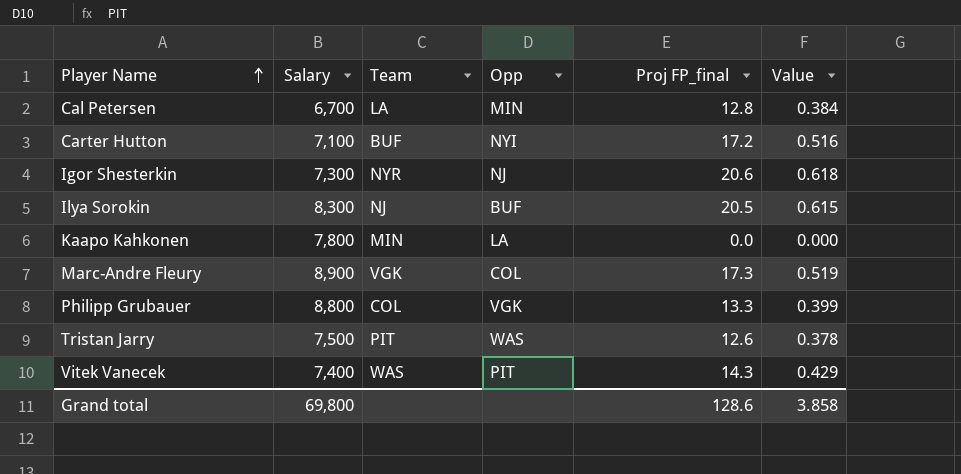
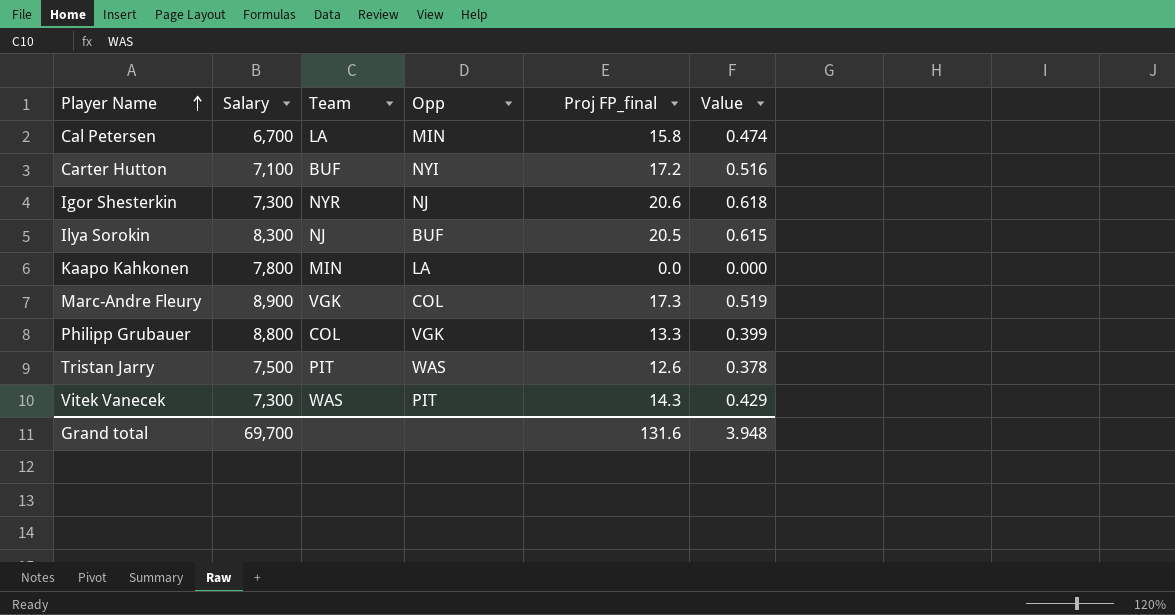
Cal Petersen | Proj FP_final: 12.8 -> 15.8
Cal Petersen | Value: 0.384 -> 0.474
Vitek Vanecek | Salary: 7,400 -> 7,300
Grand total | Salary: 69,800 -> 69,700
Grand total | Proj FP_final: 128.6 -> 131.6
Grand total | Value: 3.858 -> 3.948

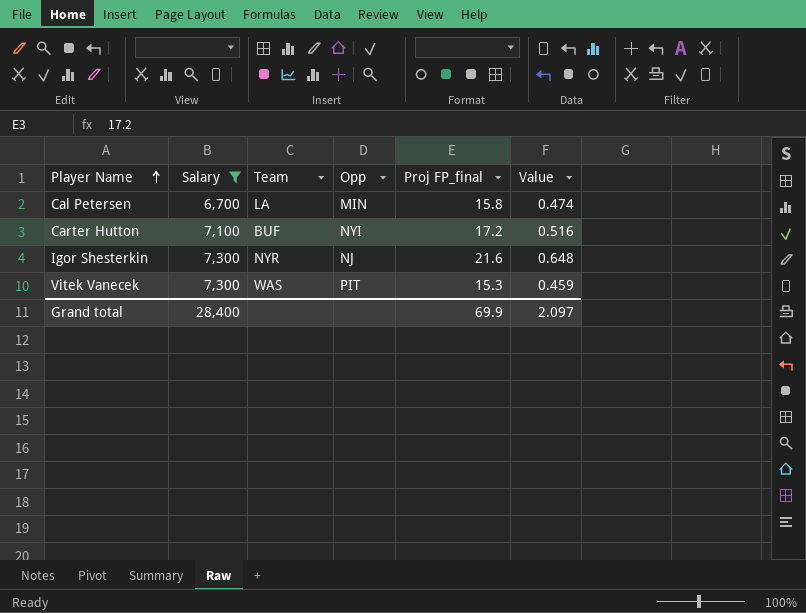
filter: none -> Salary <= 7,300
Igor Shesterkin | Proj FP_final: 20.6 -> 21.6
Igor Shesterkin | Value: 0.618 -> 0.648
Vitek Vanecek | Proj FP_final: 14.3 -> 15.3
Vitek Vanecek | Value: 0.429 -> 0.459
Grand total | Salary: 69,700 -> 28,400
Grand total | Proj FP_final: 131.6 -> 69.9
Grand total | Value: 3.948 -> 2.097

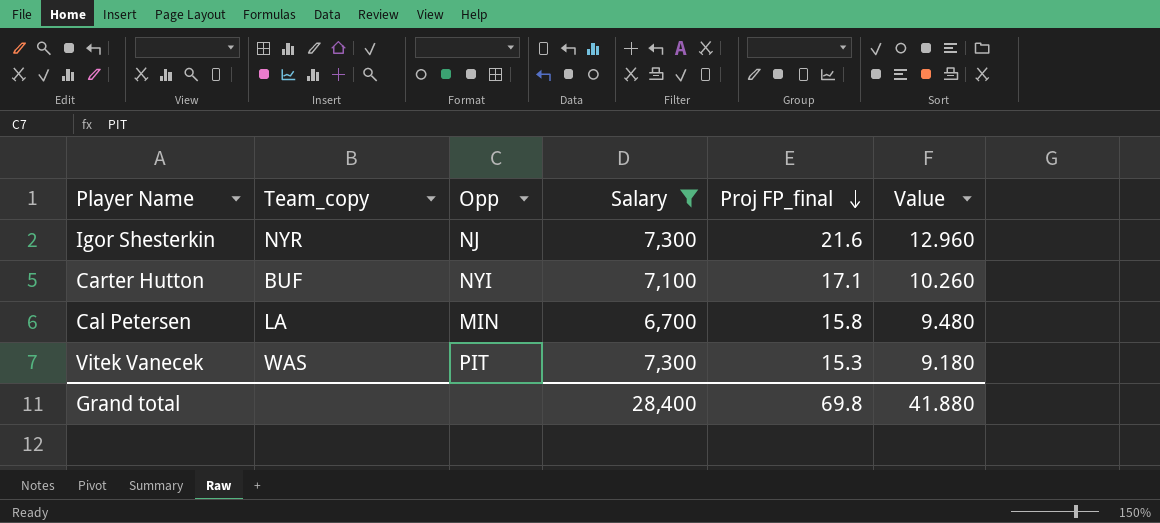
row order: Player Name ascending -> Proj FP_final descending
column name: Team -> Team_copy
column Salary | position: 2 -> 4
column Value | formula: [Proj FP_final] * 0.03 -> [Proj FP_final] * 0.6
Carter Hutton | Proj FP_final: 17.2 -> 17.1
Grand total | Proj FP_final: 69.9 -> 69.8
Grand total | Value: 2.097 -> 41.880

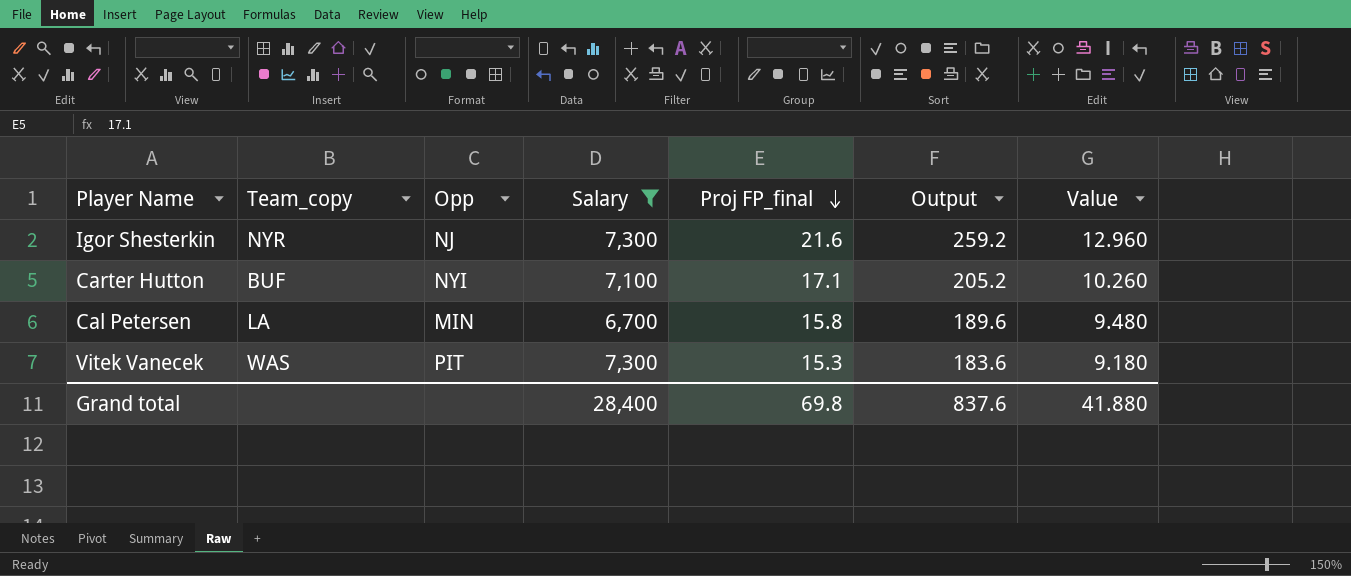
column Output | formula: none -> [Proj FP_final] * 12

